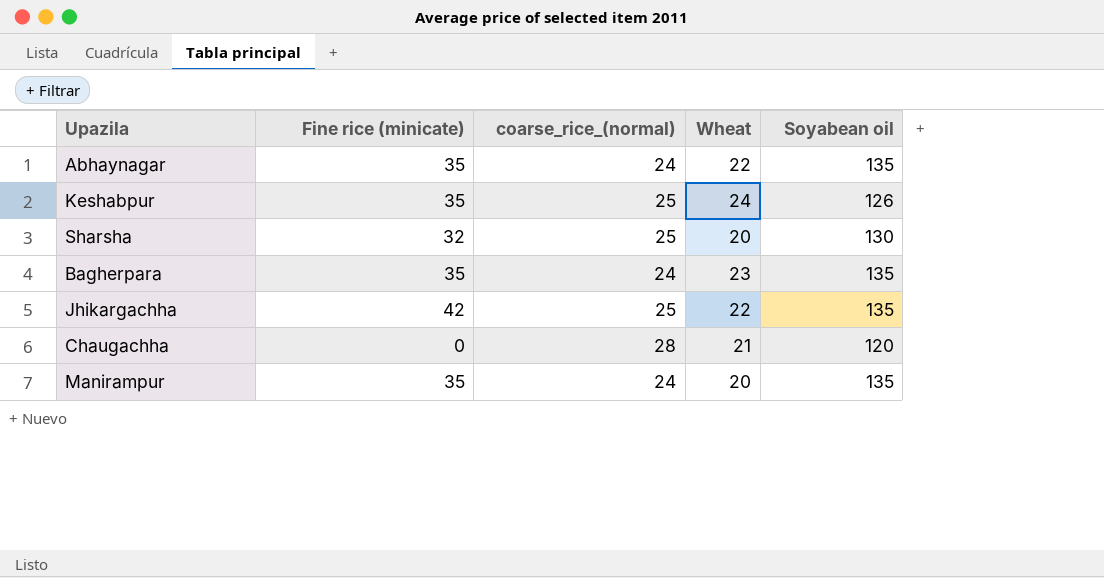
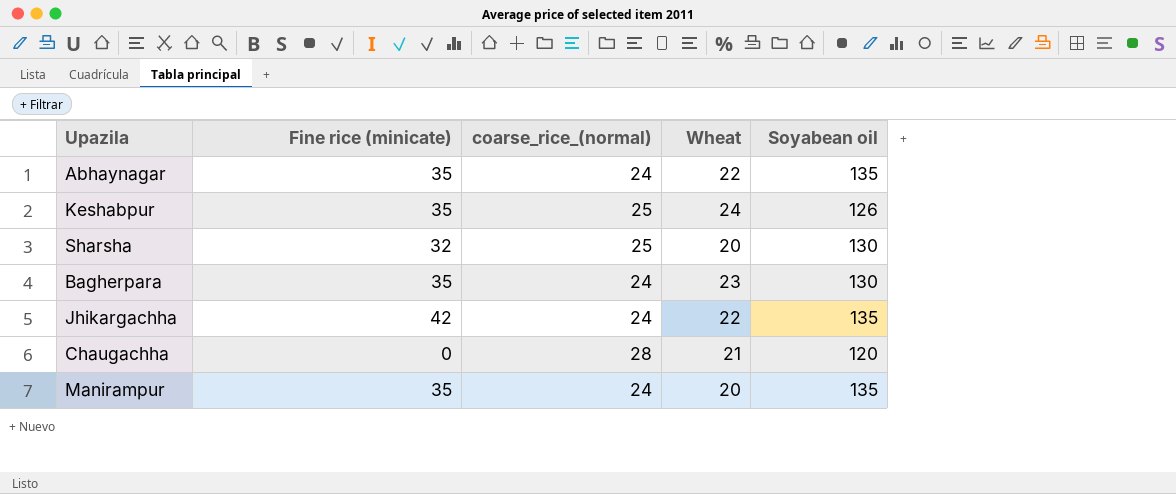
Bagherpara | Soyabean oil: 135 -> 130
Jhikargachha | coarse_rice_(normal): 25 -> 24

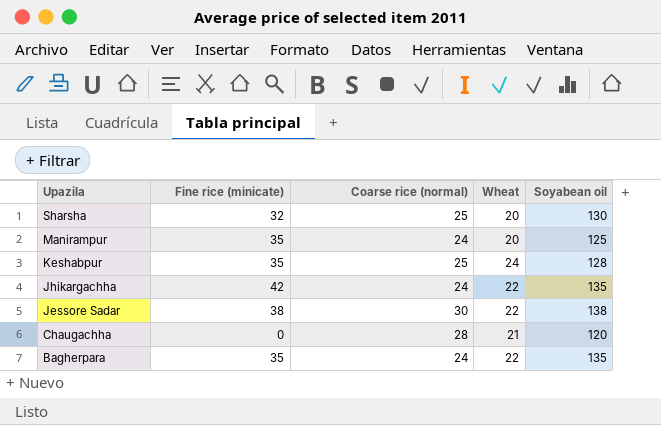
row order: none -> Upazila descending
column name: coarse_rice_(normal) -> Coarse rice (normal)
row Abhaynagar: 35 | 24 | 22 | 135 -> none
Manirampur | Soyabean oil: 135 -> 125
Keshabpur | Soyabean oil: 126 -> 128
row Jessore Sadar: none -> 38 | 30 | 22 | 138
Bagherpara | Wheat: 23 -> 22
Bagherpara | Soyabean oil: 130 -> 135

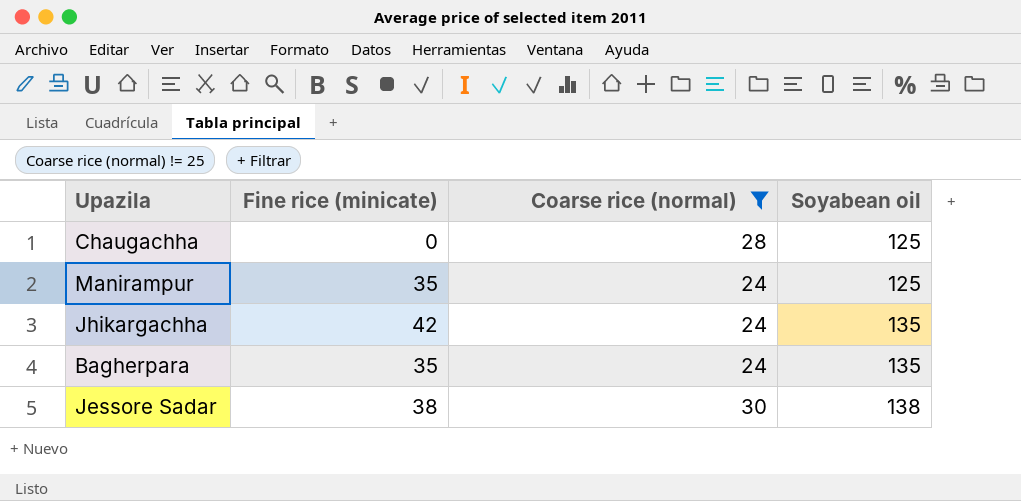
filter: none -> Coarse rice (normal) != 25
row order: Upazila descending -> Soyabean oil ascending
column Wheat | position: 4 -> none
Chaugachha | Soyabean oil: 120 -> 125

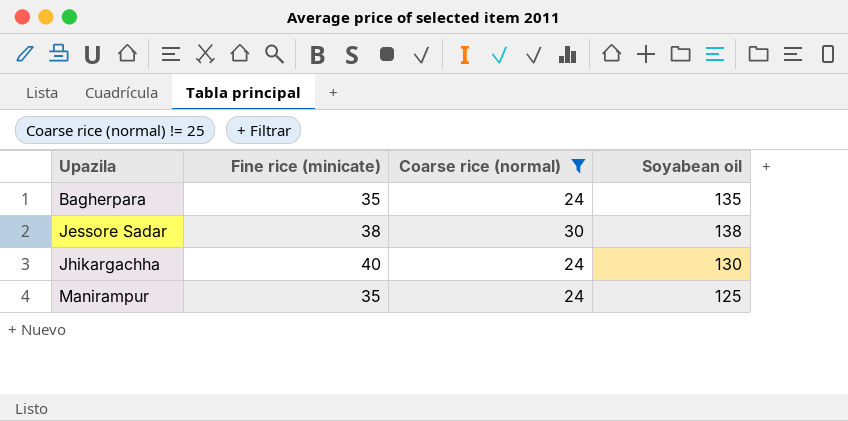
row order: Soyabean oil ascending -> Upazila ascending
row Chaugachha: 0 | 28 | 125 -> none
Jhikargachha | Fine rice (minicate): 42 -> 40
Jhikargachha | Soyabean oil: 135 -> 130

